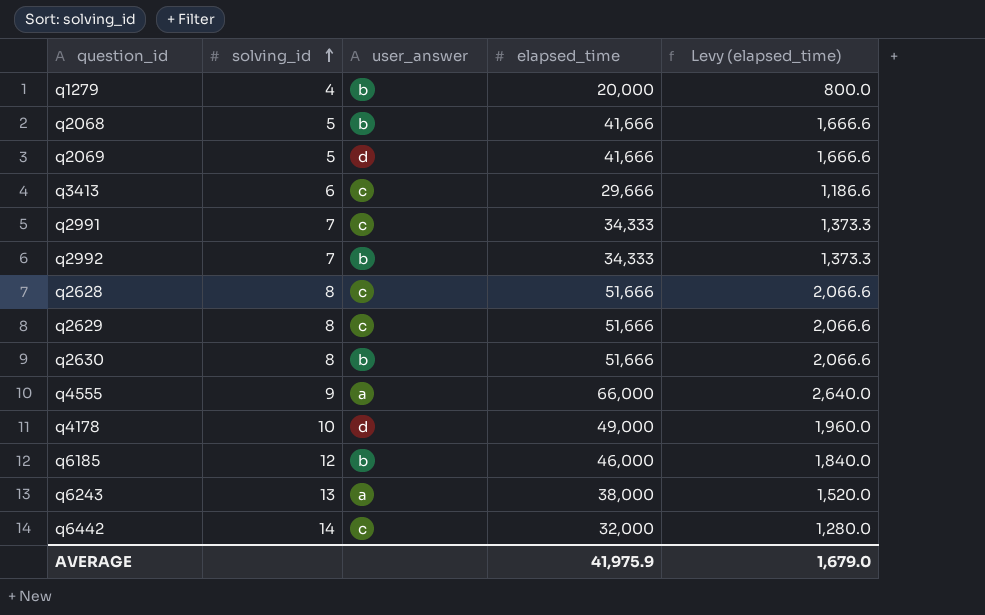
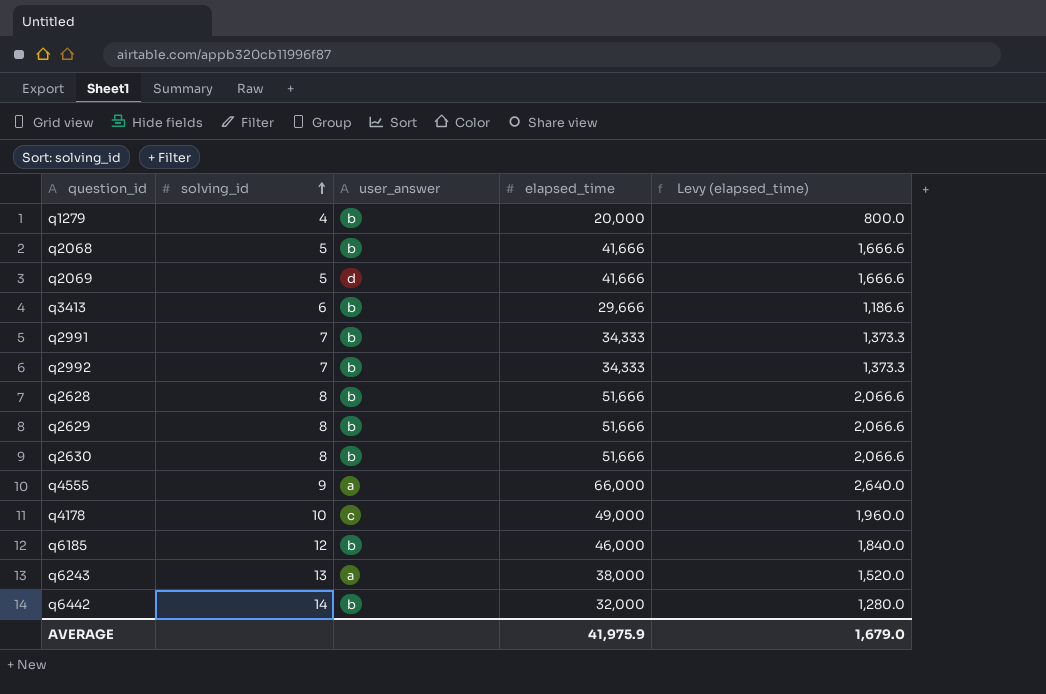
q3413 | user_answer: c -> b
q2991 | user_answer: c -> b
q2628 | user_answer: c -> b
q2629 | user_answer: c -> b
q4178 | user_answer: d -> c
q6442 | user_answer: c -> b

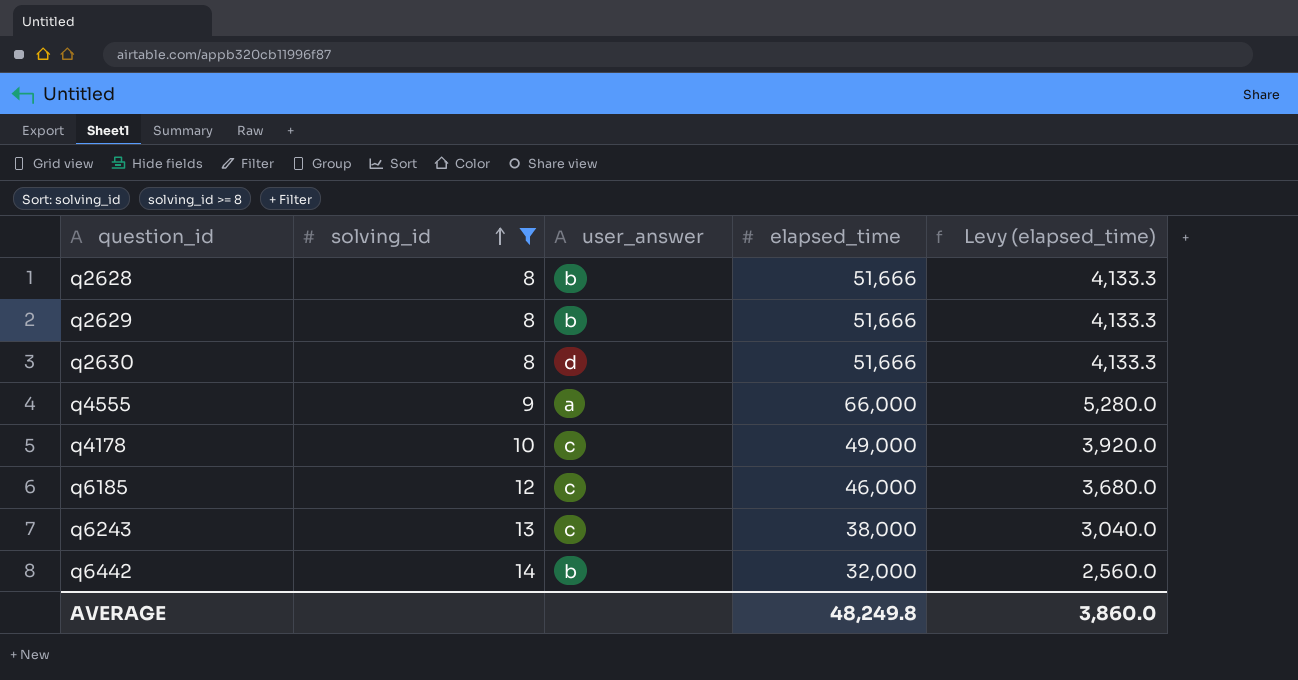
filter: none -> solving_id >= 8
column Levy (elapsed_time) | formula: [elapsed_time] * 0.04 -> [elapsed_time] * 0.08
q2630 | user_answer: b -> d
q6185 | user_answer: b -> c
q6243 | user_answer: a -> c
AVERAGE | elapsed_time: 41,975.9 -> 48,249.8
AVERAGE | Levy (elapsed_time): 1,679.0 -> 3,860.0

